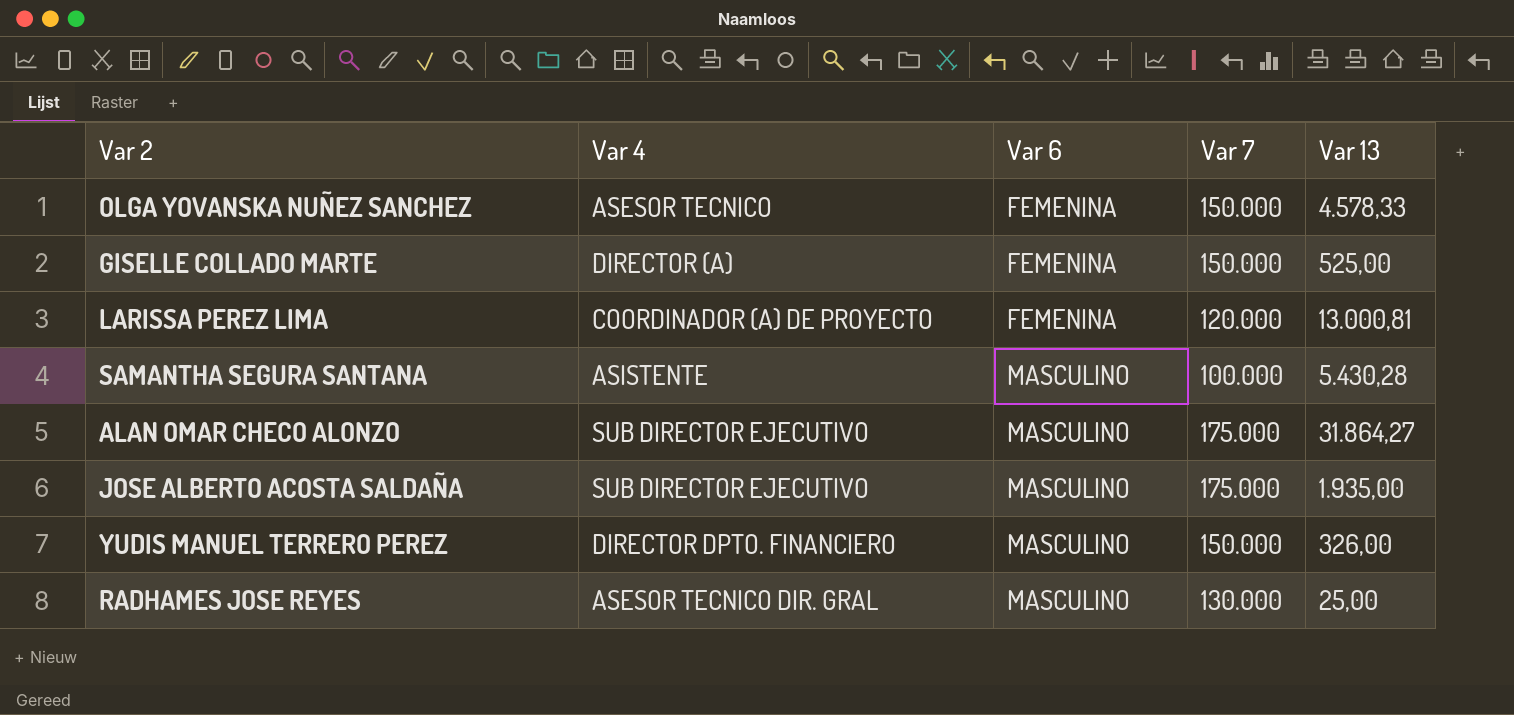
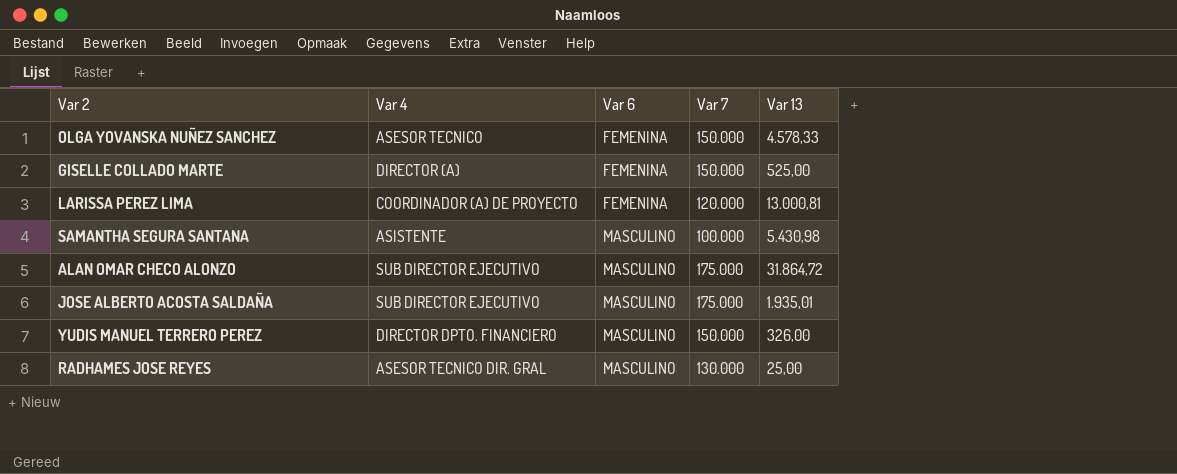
SAMANTHA SEGURA SANTANA | Var 13: 5.430,28 -> 5.430,98
ALAN OMAR CHECO ALONZO | Var 13: 31.864,27 -> 31.864,72
JOSE ALBERTO ACOSTA SALDAÑA | Var 13: 1.935,00 -> 1.935,01

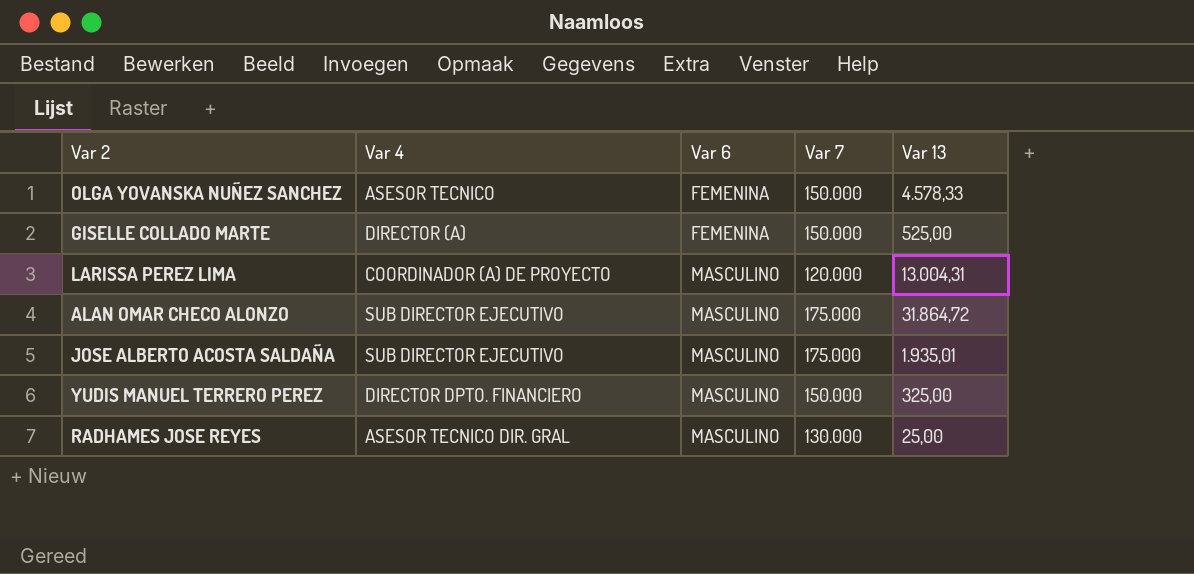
row SAMANTHA SEGURA SANTANA: ASISTENTE | MASCULINO | 100.000 | 5.430,98 -> none
LARISSA PEREZ LIMA | Var 6: FEMENINA -> MASCULINO
LARISSA PEREZ LIMA | Var 13: 13.000,81 -> 13.004,31
YUDIS MANUEL TERRERO PEREZ | Var 13: 326,00 -> 325,00

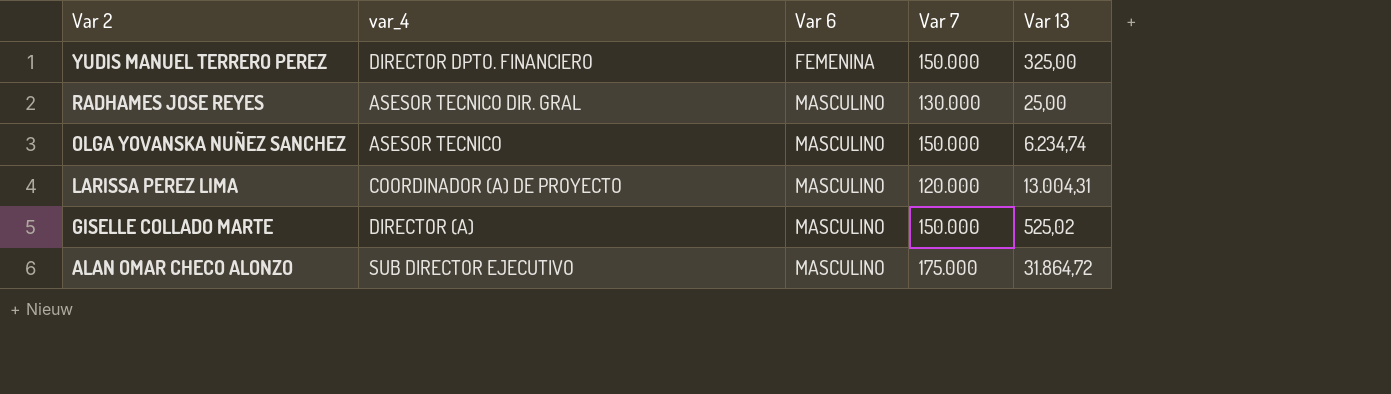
row order: Var 6 ascending -> Var 2 descending
column name: Var 4 -> var_4
row JOSE ALBERTO ACOSTA SALDAÑA: SUB DIRECTOR EJECUTIVO | MASCULINO | 175.000 | 1.935,01 -> none
YUDIS MANUEL TERRERO PEREZ | Var 6: MASCULINO -> FEMENINA
OLGA YOVANSKA NUÑEZ SANCHEZ | Var 6: FEMENINA -> MASCULINO
OLGA YOVANSKA NUÑEZ SANCHEZ | Var 13: 4.578,33 -> 6.234,74
GISELLE COLLADO MARTE | Var 6: FEMENINA -> MASCULINO
GISELLE COLLADO MARTE | Var 13: 525,00 -> 525,02

